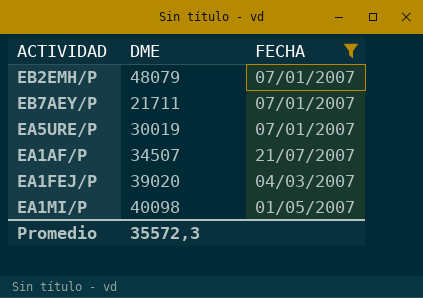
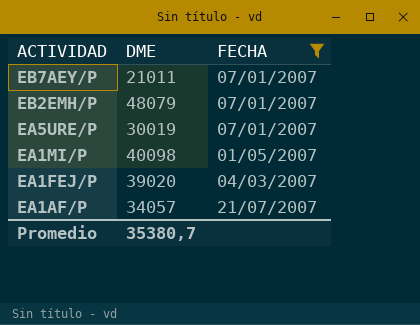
row order: none -> ACTIVIDAD descending
EB7AEY/P | DME: 21711 -> 21011
EA1AF/P | DME: 34507 -> 34057
Promedio | DME: 35572,3 -> 35380,7

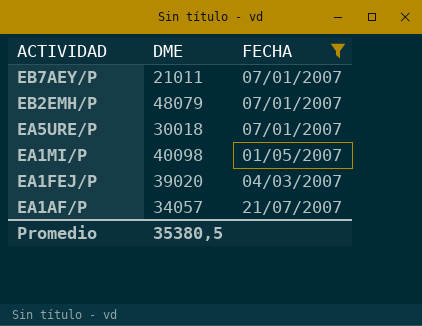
EA5URE/P | DME: 30019 -> 30018
Promedio | DME: 35380,7 -> 35380,5

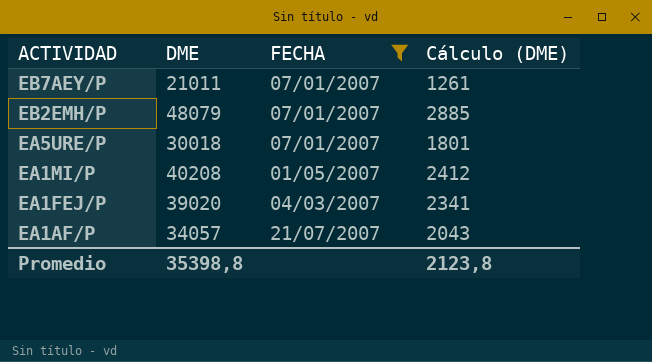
column Cálculo (DME) | formula: none -> [DME] * 0,06
EA1MI/P | DME: 40098 -> 40208
Promedio | DME: 35380,5 -> 35398,8

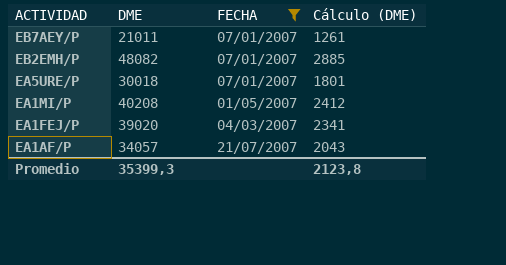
EB2EMH/P | DME: 48079 -> 48082
Promedio | DME: 35398,8 -> 35399,3

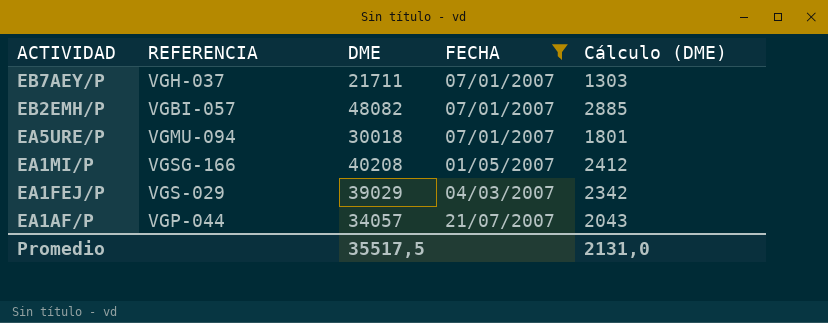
column REFERENCIA | position: none -> 2
EB7AEY/P | DME: 21011 -> 21711
EB7AEY/P | Cálculo (DME): 1261 -> 1303
EA1FEJ/P | DME: 39020 -> 39029
EA1FEJ/P | Cálculo (DME): 2341 -> 2342
Promedio | DME: 35399,3 -> 35517,5
Promedio | Cálculo (DME): 2123,8 -> 2131,0

